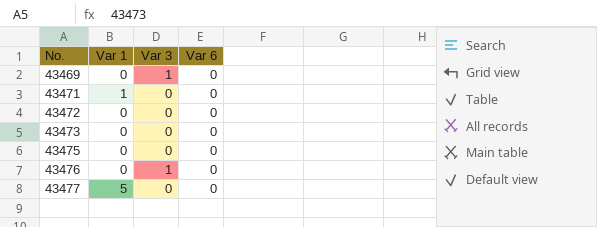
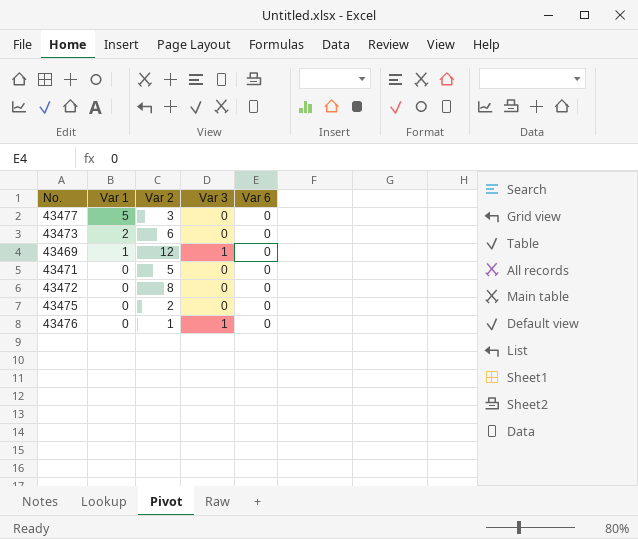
row order: No. ascending -> Var 1 descending
column Var 2 | position: none -> 3
43473 | Var 1: 0 -> 2
43469 | Var 1: 0 -> 1
43471 | Var 1: 1 -> 0

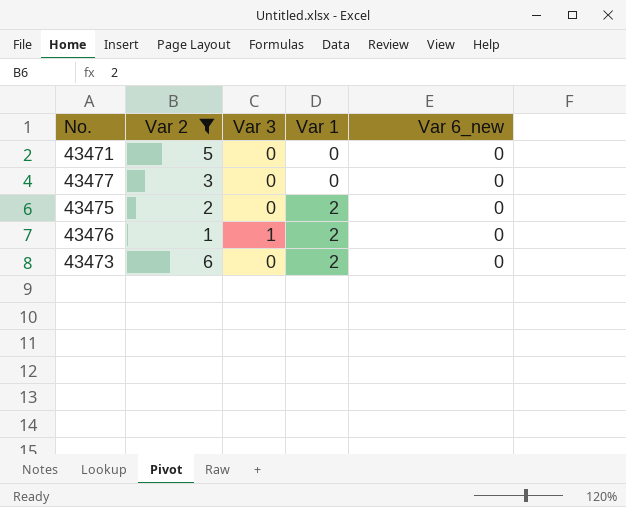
filter: none -> Var 2 <= 6
row order: Var 1 descending -> Var 1 ascending
column Var 1 | position: 2 -> 4
column name: Var 6 -> Var 6_new
43477 | Var 1: 5 -> 0
43475 | Var 1: 0 -> 2
43476 | Var 1: 0 -> 2

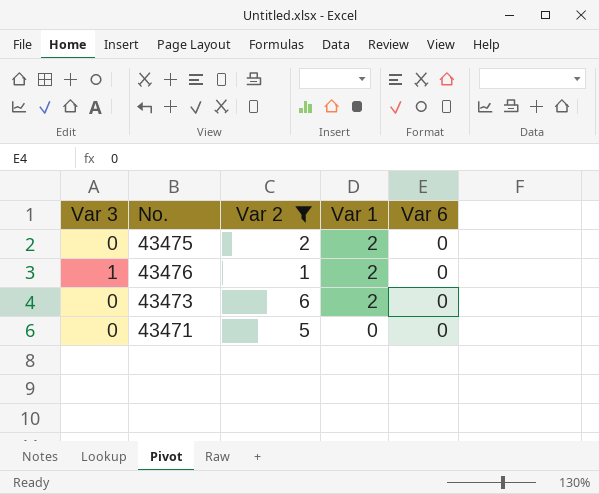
row order: Var 1 ascending -> Var 1 descending
column Var 3 | position: 3 -> 1
column name: Var 6_new -> Var 6
row 43477: 3 | 0 | 0 | 0 -> none

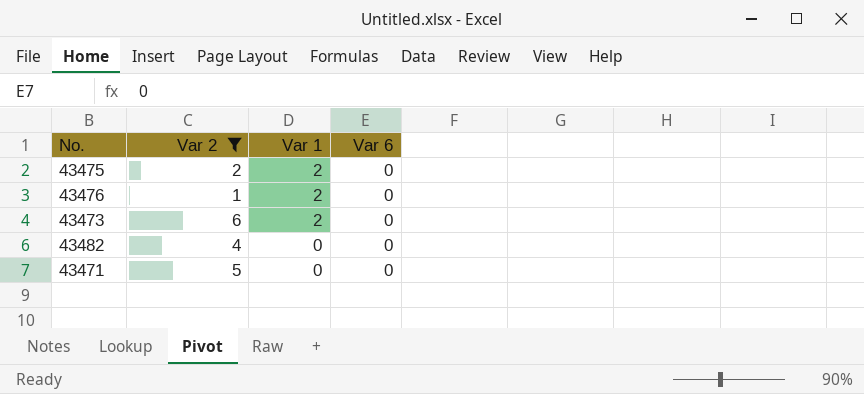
column Var 3 | position: 1 -> none
row 43482: none -> 4 | 0 | 0

